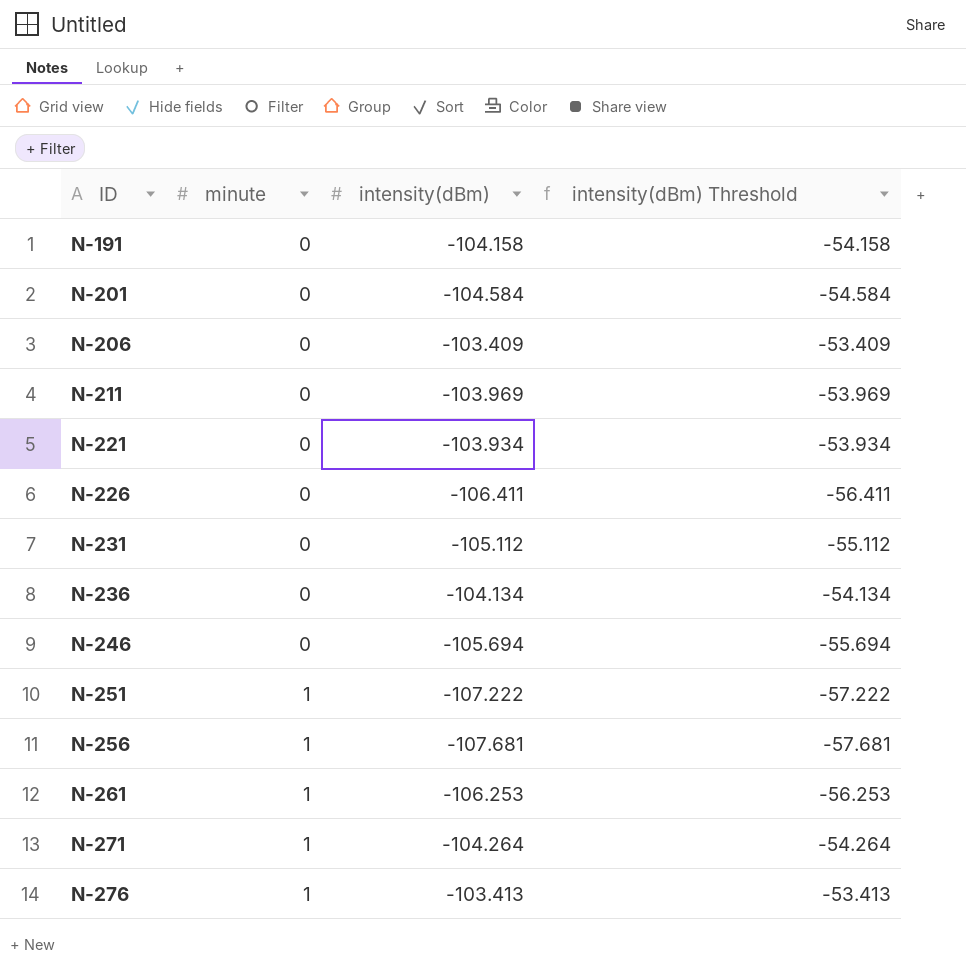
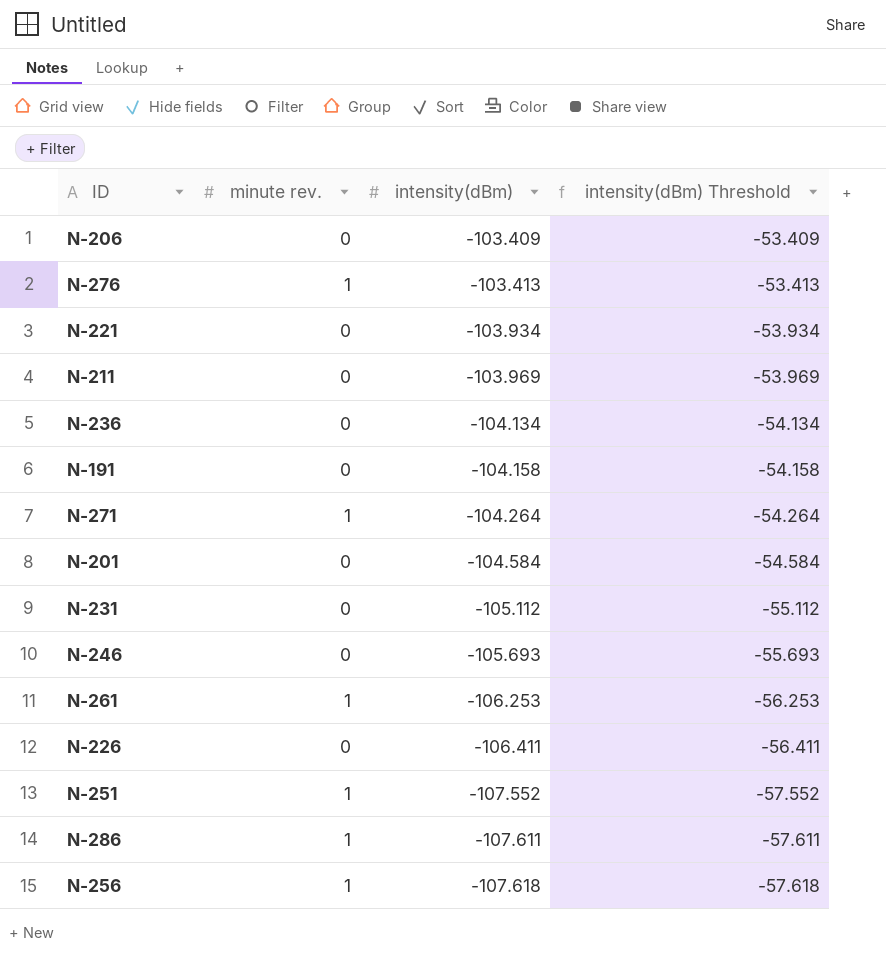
row order: ID ascending -> intensity(dBm) descending
column name: minute -> minute rev.
N-246 | intensity(dBm): -105.694 -> -105.693
N-246 | intensity(dBm) Threshold: -55.694 -> -55.693
N-251 | intensity(dBm): -107.222 -> -107.552
N-251 | intensity(dBm) Threshold: -57.222 -> -57.552
row N-286: none -> 1 | -107.611 | -57.611
N-256 | intensity(dBm): -107.681 -> -107.618
N-256 | intensity(dBm) Threshold: -57.681 -> -57.618

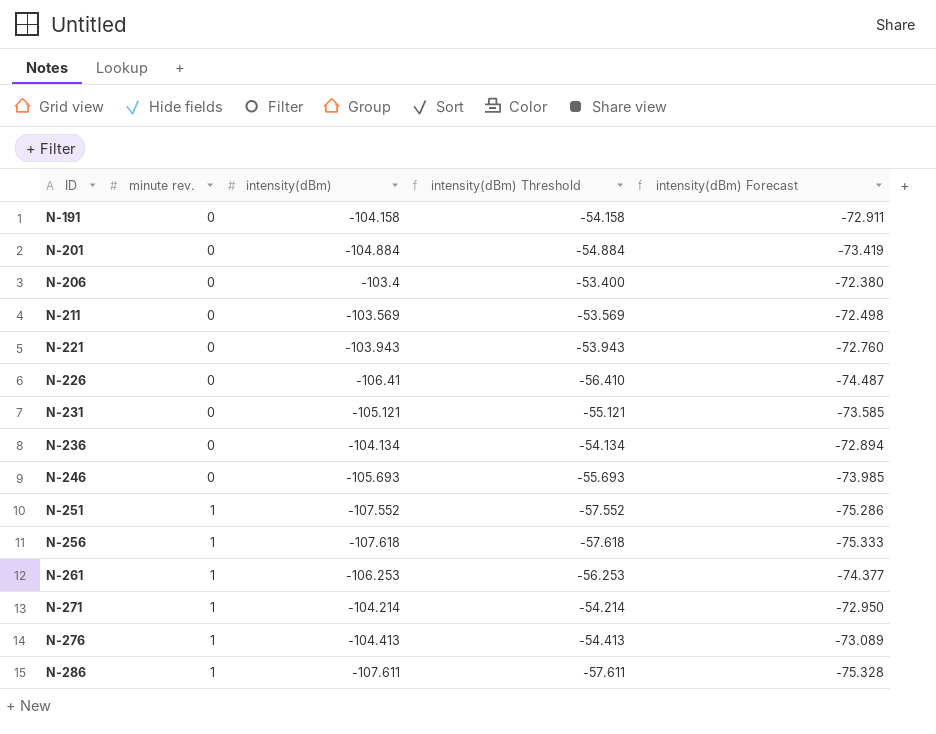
row order: intensity(dBm) descending -> ID ascending
column intensity(dBm) Forecast | formula: none -> [intensity(dBm)] * 0.7
N-201 | intensity(dBm): -104.584 -> -104.884
N-201 | intensity(dBm) Threshold: -54.584 -> -54.884
N-206 | intensity(dBm): -103.409 -> -103.4
N-206 | intensity(dBm) Threshold: -53.409 -> -53.400
N-211 | intensity(dBm): -103.969 -> -103.569
N-211 | intensity(dBm) Threshold: -53.969 -> -53.569
N-221 | intensity(dBm): -103.934 -> -103.943
N-221 | intensity(dBm) Threshold: -53.934 -> -53.943
N-226 | intensity(dBm): -106.411 -> -106.41
N-226 | intensity(dBm) Threshold: -56.411 -> -56.410
N-231 | intensity(dBm): -105.112 -> -105.121
N-231 | intensity(dBm) Threshold: -55.112 -> -55.121
N-271 | intensity(dBm): -104.264 -> -104.214
N-271 | intensity(dBm) Threshold: -54.264 -> -54.214
N-276 | intensity(dBm): -103.413 -> -104.413
N-276 | intensity(dBm) Threshold: -53.413 -> -54.413

